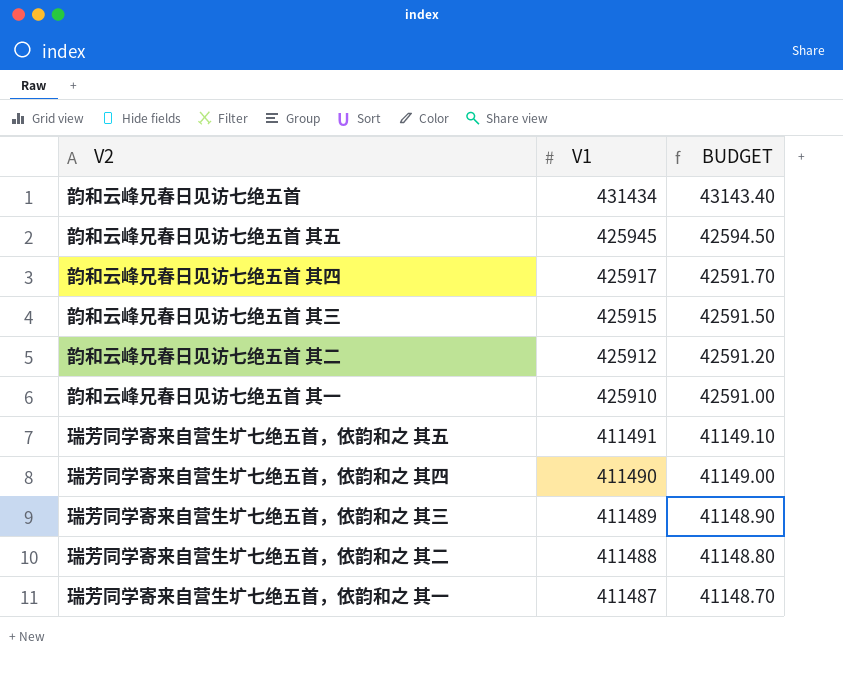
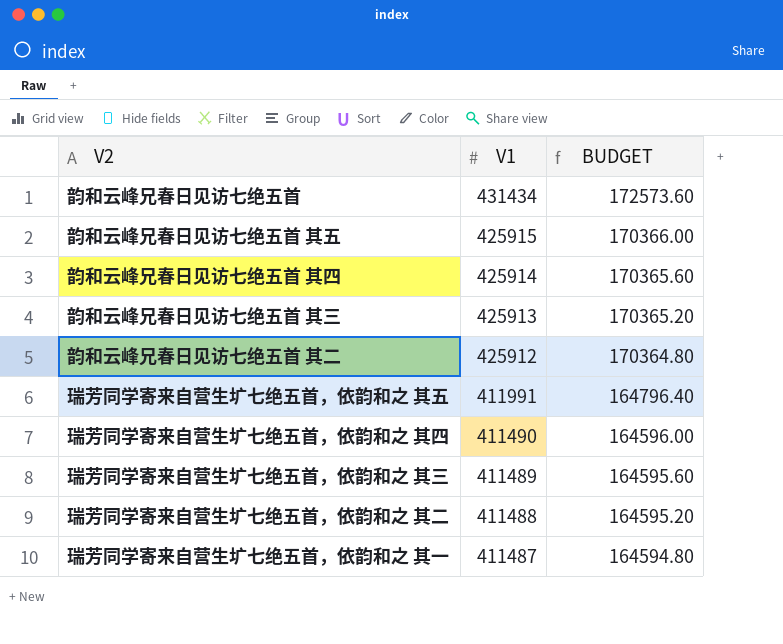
column BUDGET | formula: [V1] * 0.1 -> [V1] * 0.4
row 韵和云峰兄春日见访七绝五首 其一: 425910 | 42591.00 -> none
韵和云峰兄春日见访七绝五首 其五 | V1: 425945 -> 425915
韵和云峰兄春日见访七绝五首 其四 | V1: 425917 -> 425914
韵和云峰兄春日见访七绝五首 其三 | V1: 425915 -> 425913
瑞芳同学寄来自营生圹七绝五首，依韵和之 其五 | V1: 411491 -> 411991

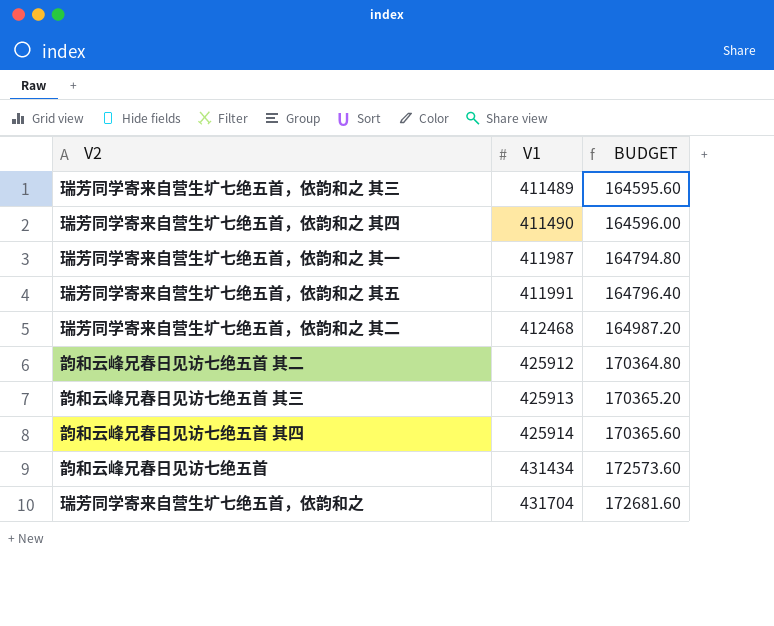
row order: V1 descending -> V1 ascending
row 韵和云峰兄春日见访七绝五首 其五: 425915 | 170366.00 -> none
瑞芳同学寄来自营生圹七绝五首，依韵和之 其一 | V1: 411487 -> 411987
瑞芳同学寄来自营生圹七绝五首，依韵和之 其一 | BUDGET: 164594.80 -> 164794.80
瑞芳同学寄来自营生圹七绝五首，依韵和之 其二 | V1: 411488 -> 412468
瑞芳同学寄来自营生圹七绝五首，依韵和之 其二 | BUDGET: 164595.20 -> 164987.20
row 瑞芳同学寄来自营生圹七绝五首，依韵和之: none -> 431704 | 172681.60

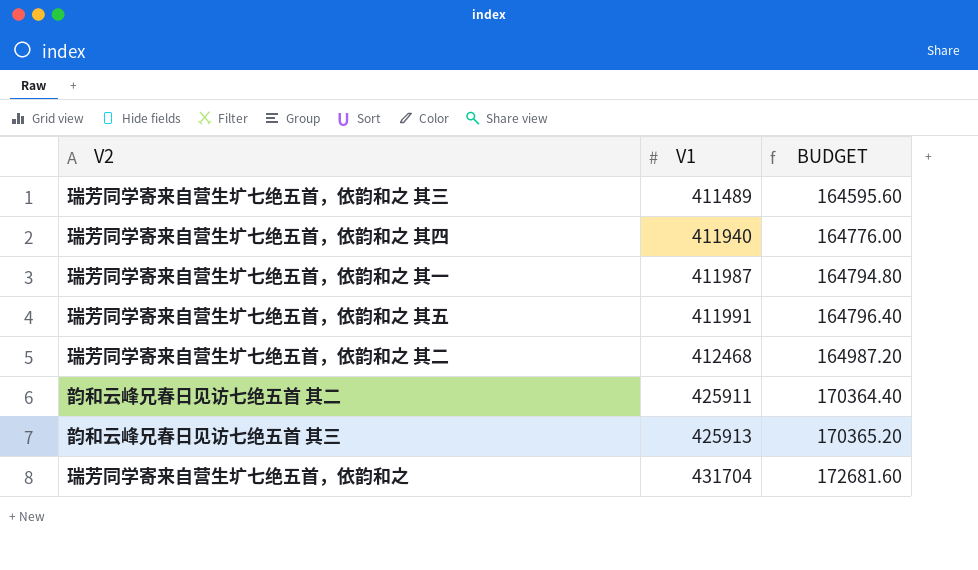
row 韵和云峰兄春日见访七绝五首 其四: 425914 | 170365.60 -> none
row 韵和云峰兄春日见访七绝五首: 431434 | 172573.60 -> none
瑞芳同学寄来自营生圹七绝五首，依韵和之 其四 | V1: 411490 -> 411940
瑞芳同学寄来自营生圹七绝五首，依韵和之 其四 | BUDGET: 164596.00 -> 164776.00
韵和云峰兄春日见访七绝五首 其二 | V1: 425912 -> 425911
韵和云峰兄春日见访七绝五首 其二 | BUDGET: 170364.80 -> 170364.40

